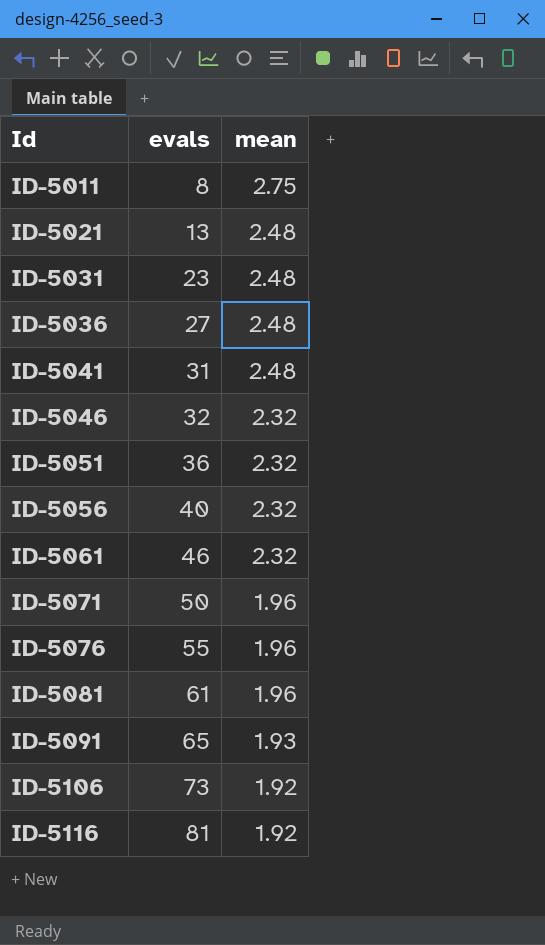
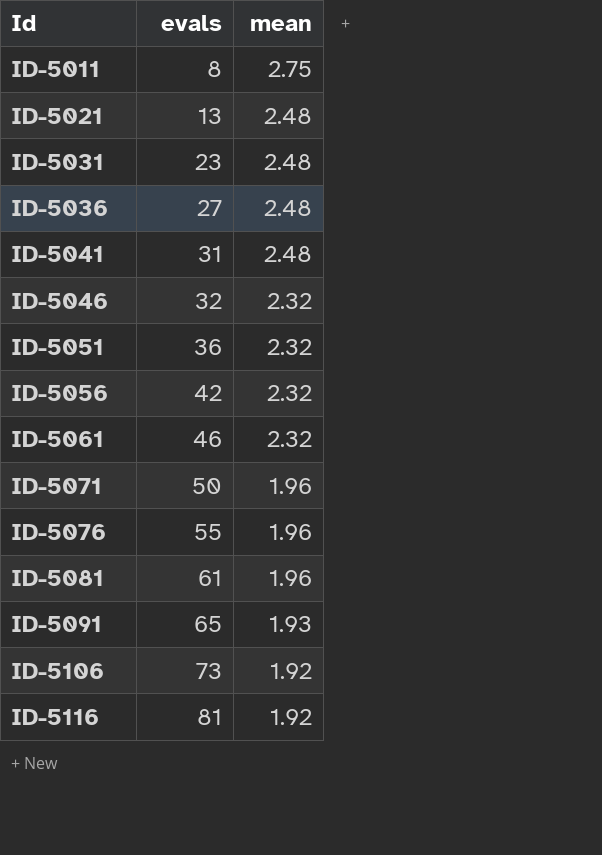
ID-5056 | evals: 40 -> 42

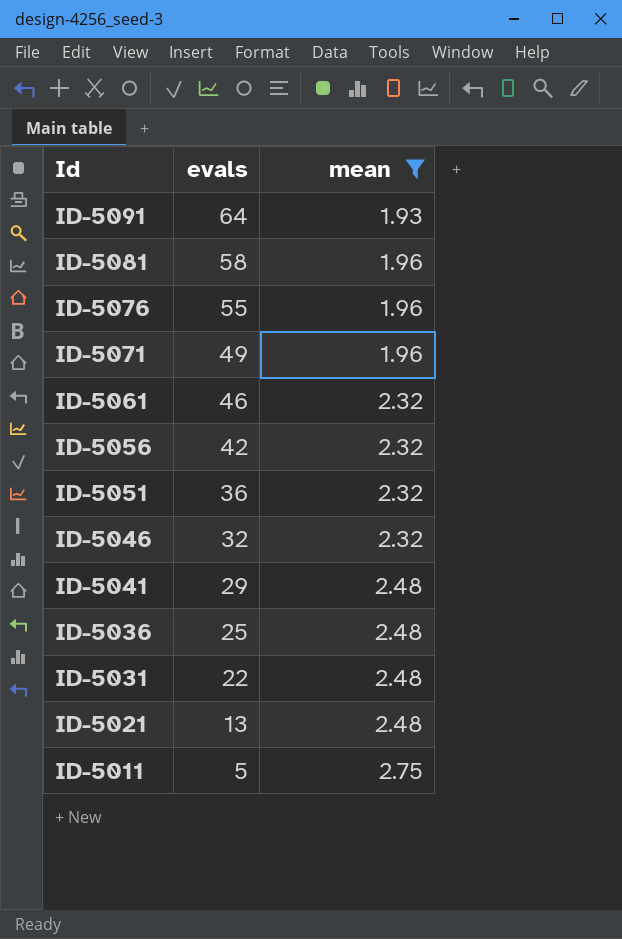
filter: none -> mean != 1.92
row order: Id ascending -> Id descending
ID-5091 | evals: 65 -> 64
ID-5081 | evals: 61 -> 58
ID-5071 | evals: 50 -> 49
ID-5041 | evals: 31 -> 29
ID-5036 | evals: 27 -> 25
ID-5031 | evals: 23 -> 22
ID-5011 | evals: 8 -> 5

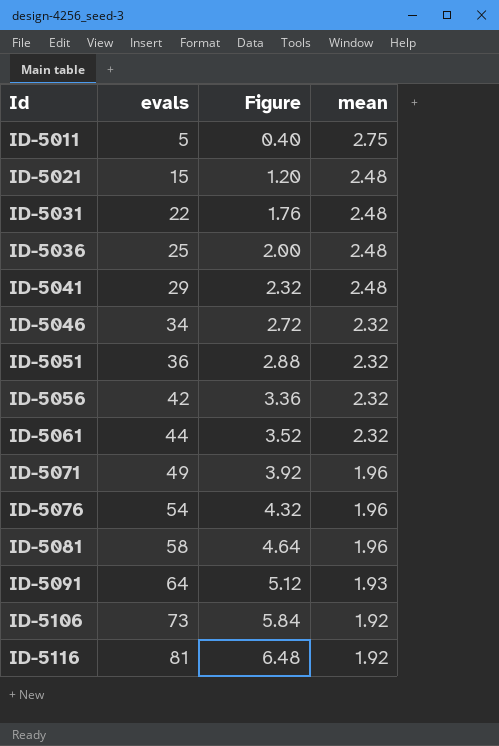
filter: mean != 1.92 -> none
row order: Id descending -> Id ascending
column Figure | formula: none -> [evals] * 0.08
ID-5021 | evals: 13 -> 15
ID-5046 | evals: 32 -> 34
ID-5061 | evals: 46 -> 44
ID-5076 | evals: 55 -> 54

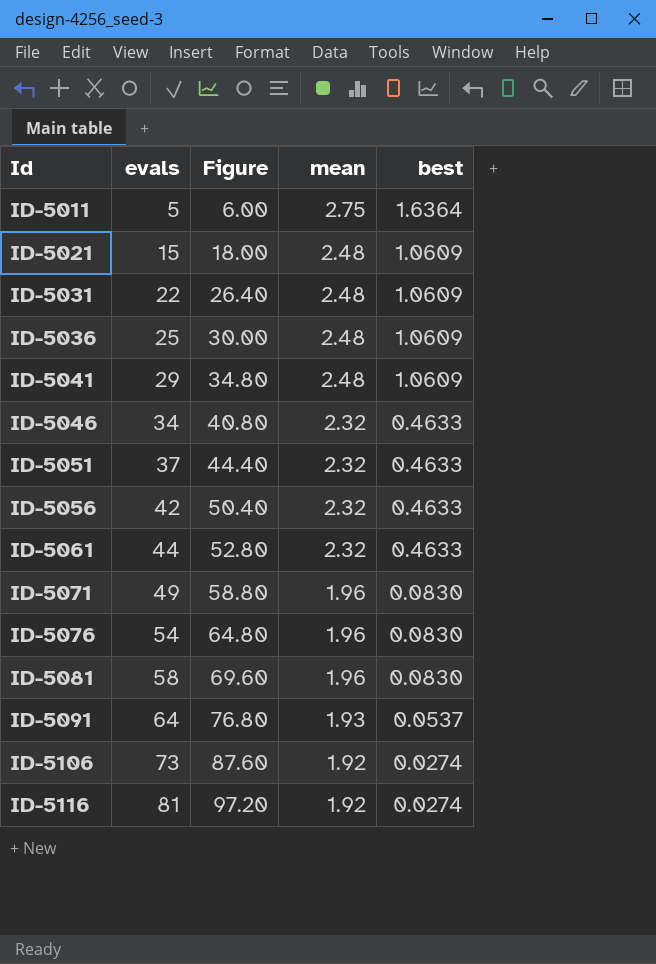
column Figure | formula: [evals] * 0.08 -> [evals] * 1.2
column best | position: none -> 5
ID-5051 | evals: 36 -> 37

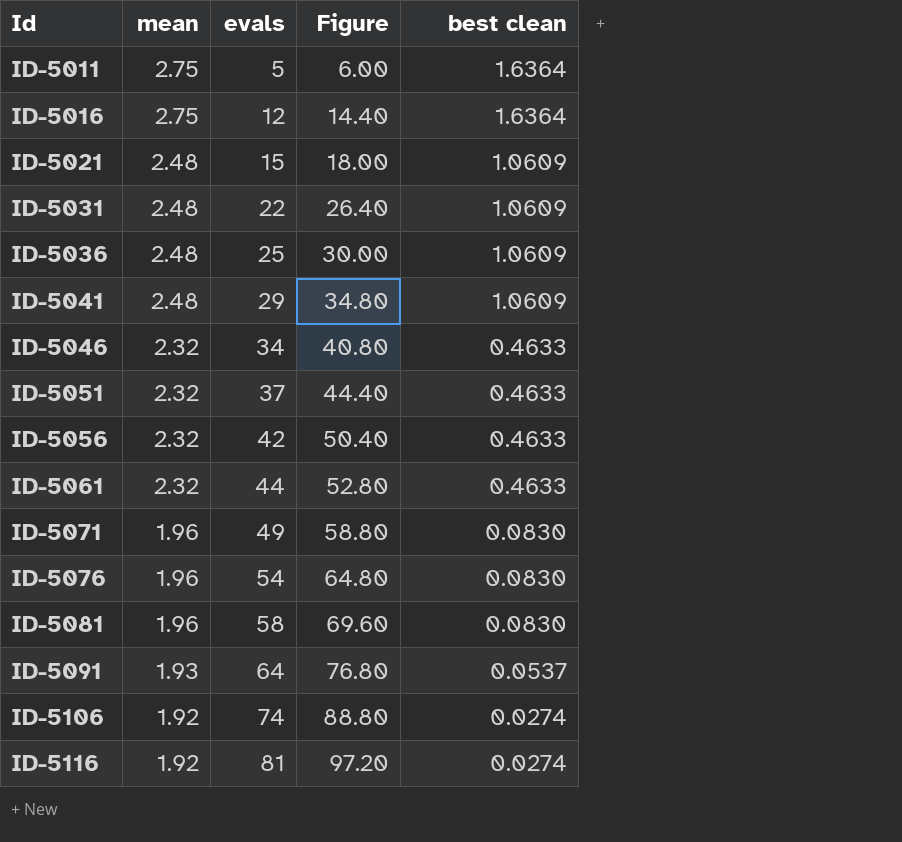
column mean | position: 4 -> 2
column name: best -> best clean
row ID-5016: none -> 2.75 | 12 | 14.40 | 1.6364
ID-5106 | evals: 73 -> 74
ID-5106 | Figure: 87.60 -> 88.80

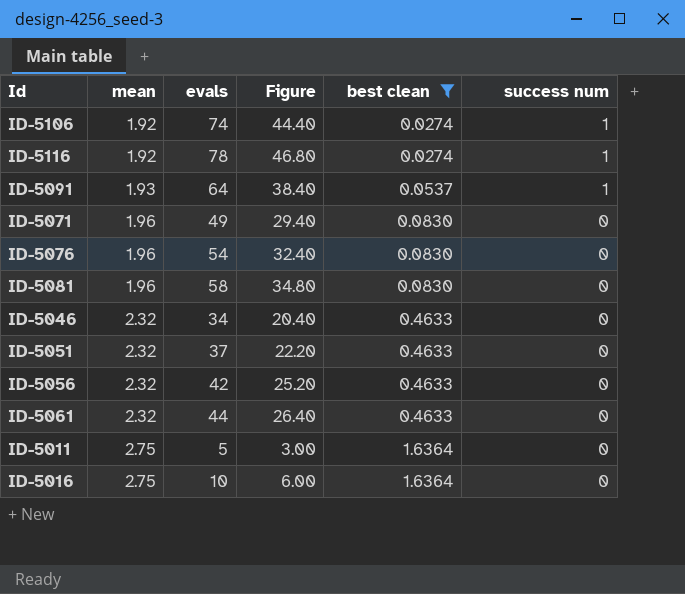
filter: none -> best clean != 1.0609
row order: Id ascending -> mean ascending
column Figure | formula: [evals] * 1.2 -> [evals] * 0.6
column success num | position: none -> 6
ID-5116 | evals: 81 -> 78
ID-5016 | evals: 12 -> 10

